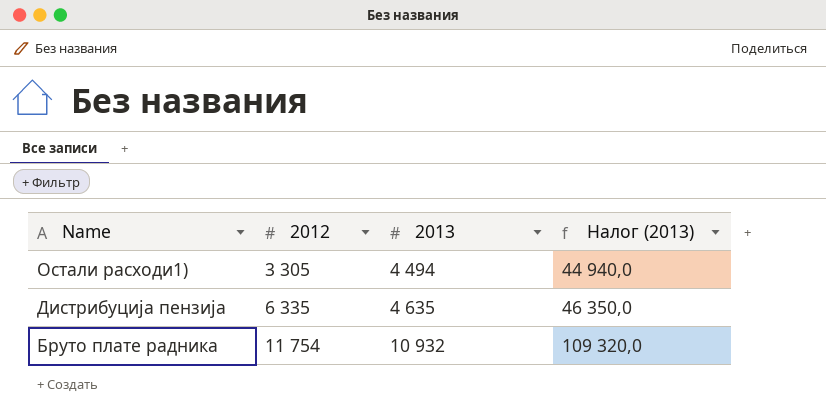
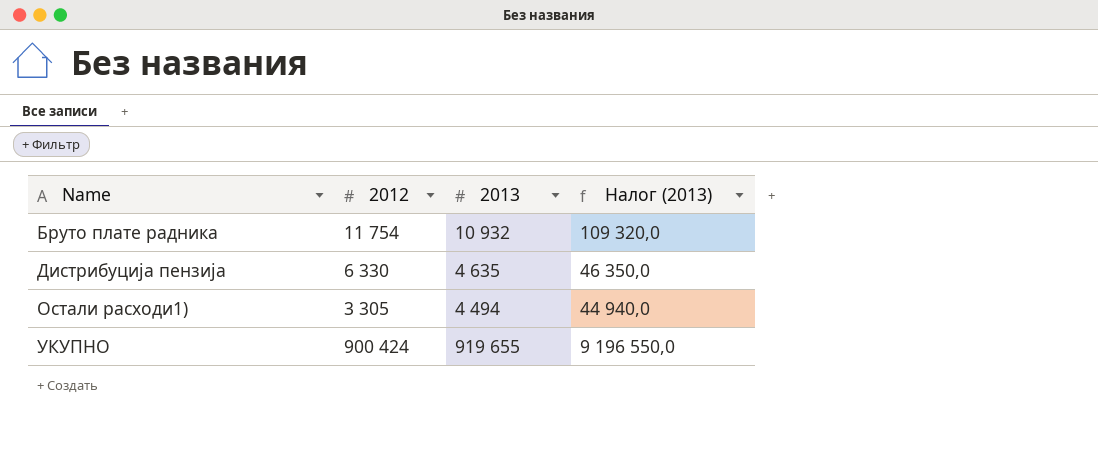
row order: Name descending -> Name ascending
Дистрибуција пензија | 2012: 6 335 -> 6 330
row УКУПНО: none -> 900 424 | 919 655 | 9 196 550,0

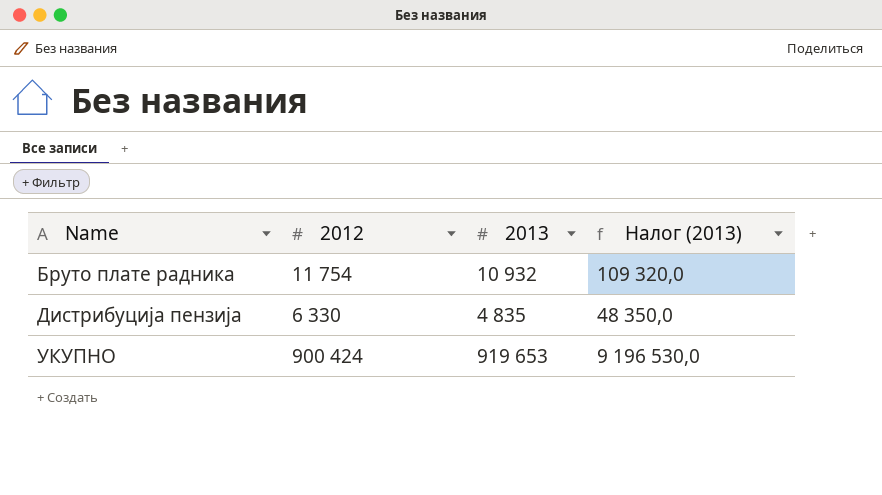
row Остали расходи1): 3 305 | 4 494 | 44 940,0 -> none
Дистрибуција пензија | 2013: 4 635 -> 4 835
Дистрибуција пензија | Налог (2013): 46 350,0 -> 48 350,0
УКУПНО | 2013: 919 655 -> 919 653
УКУПНО | Налог (2013): 9 196 550,0 -> 9 196 530,0

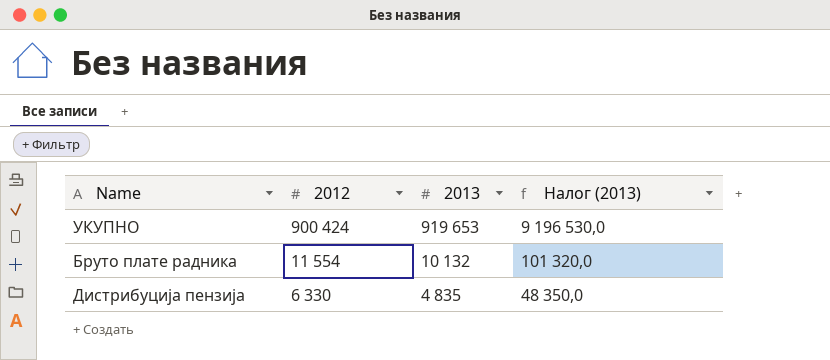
row order: Name ascending -> 2012 descending
Бруто плате радника | 2012: 11 754 -> 11 554
Бруто плате радника | 2013: 10 932 -> 10 132
Бруто плате радника | Налог (2013): 109 320,0 -> 101 320,0

